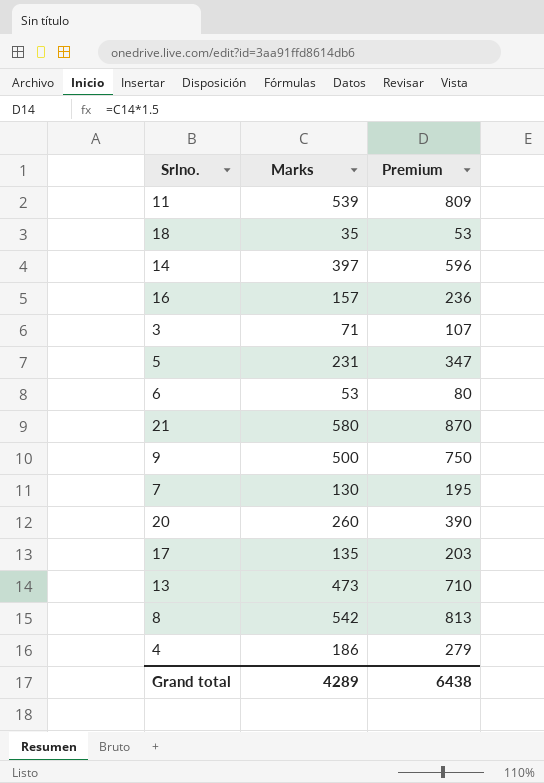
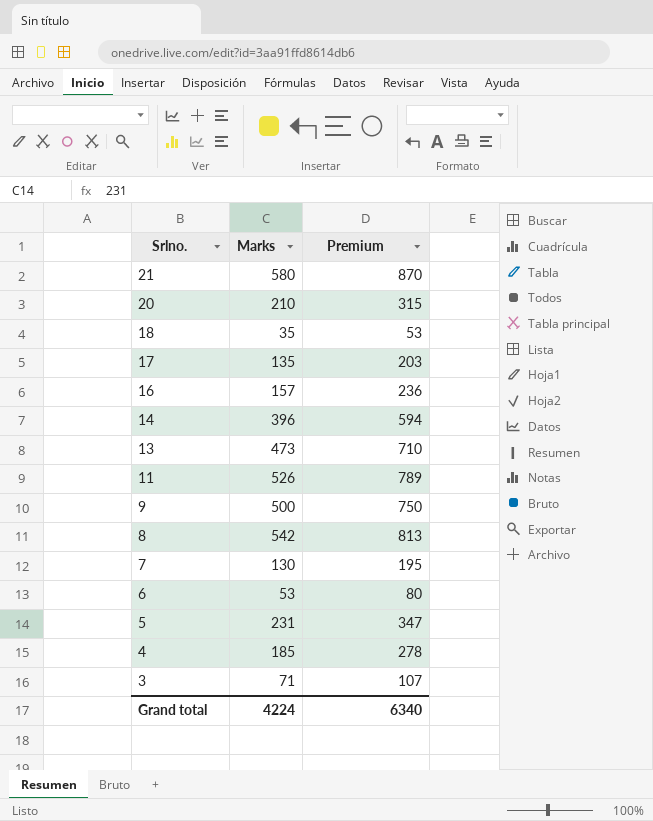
row order: none -> Srlno. descending
20 | Marks: 260 -> 210
20 | Premium: 390 -> 315
14 | Marks: 397 -> 396
14 | Premium: 596 -> 594
11 | Marks: 539 -> 526
11 | Premium: 809 -> 789
4 | Marks: 186 -> 185
4 | Premium: 279 -> 278
Grand total | Marks: 4289 -> 4224
Grand total | Premium: 6438 -> 6340

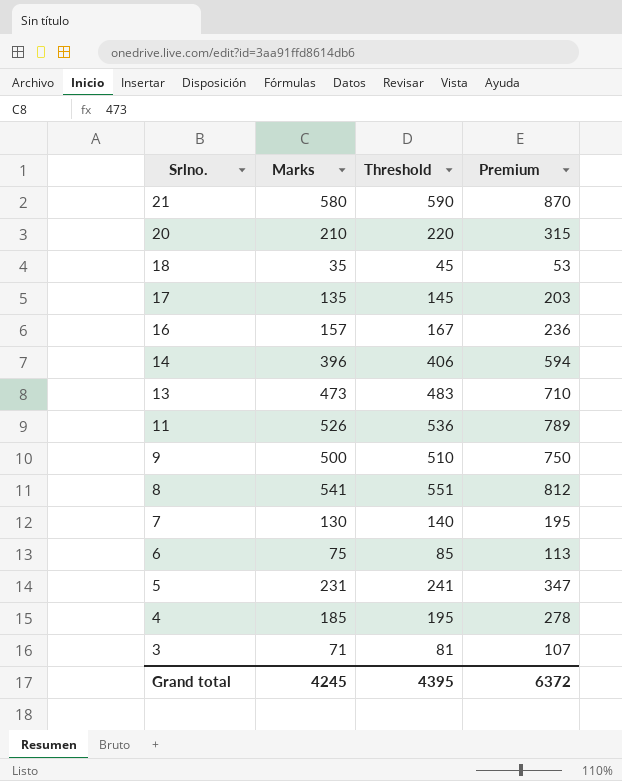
column Threshold | formula: none -> [Marks] + 10
8 | Marks: 542 -> 541
8 | Premium: 813 -> 812
6 | Marks: 53 -> 75
6 | Premium: 80 -> 113
Grand total | Marks: 4224 -> 4245
Grand total | Premium: 6340 -> 6372

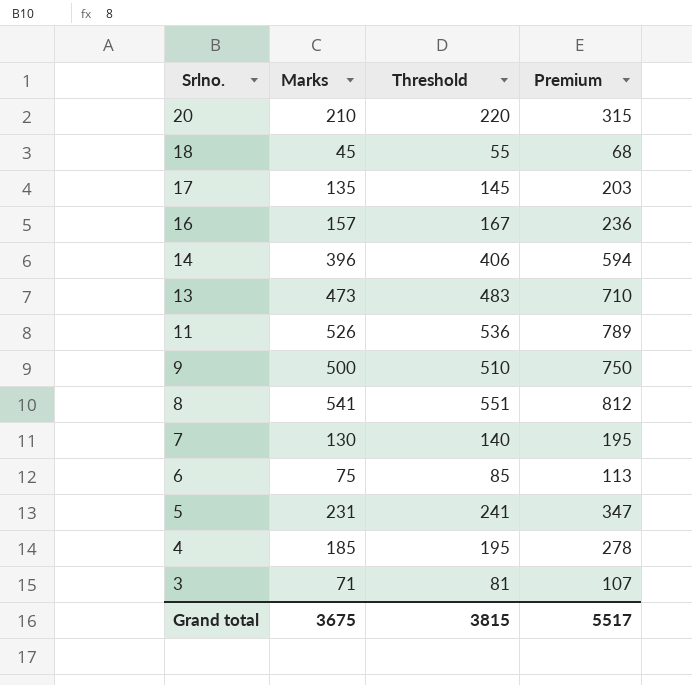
row 21: 580 | 590 | 870 -> none
18 | Marks: 35 -> 45
18 | Threshold: 45 -> 55
18 | Premium: 53 -> 68
Grand total | Marks: 4245 -> 3675
Grand total | Threshold: 4395 -> 3815
Grand total | Premium: 6372 -> 5517

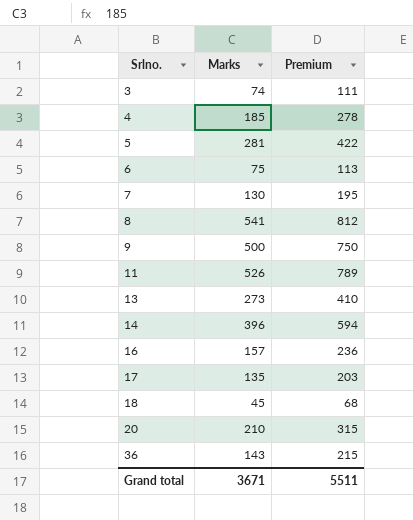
row order: Srlno. descending -> Srlno. ascending
column Threshold | formula: [Marks] + 10 -> none
3 | Marks: 71 -> 74
3 | Premium: 107 -> 111
5 | Marks: 231 -> 281
5 | Premium: 347 -> 422
13 | Marks: 473 -> 273
13 | Premium: 710 -> 410
row 36: none -> 143 | 215
Grand total | Marks: 3675 -> 3671
Grand total | Premium: 5517 -> 5511

